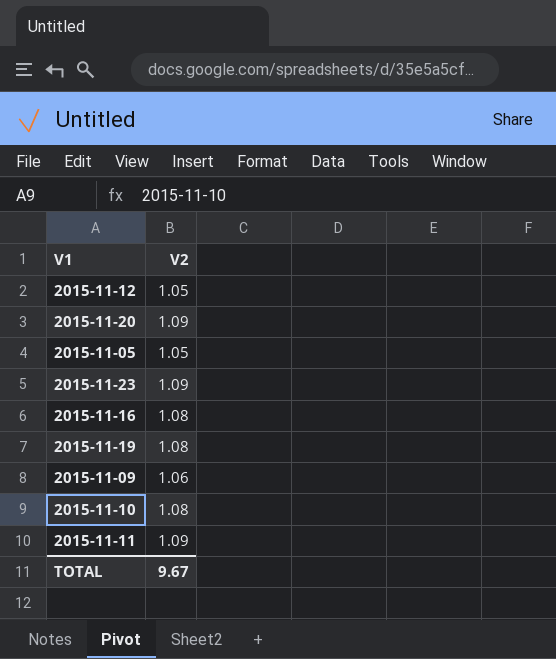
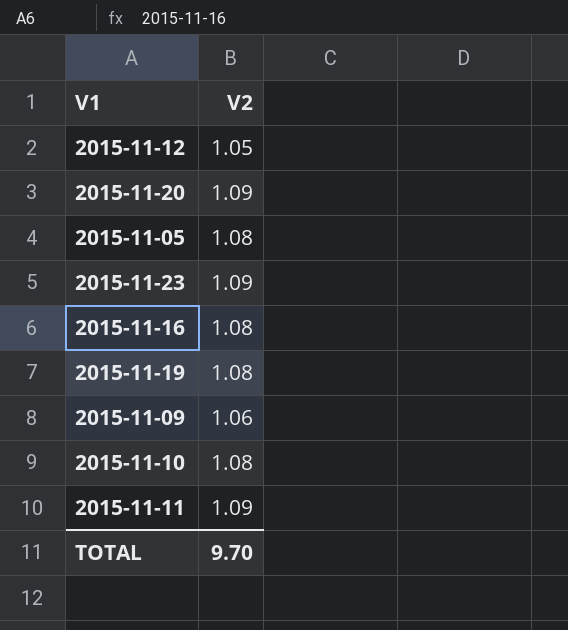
2015-11-05 | V2: 1.05 -> 1.08
TOTAL | V2: 9.67 -> 9.70

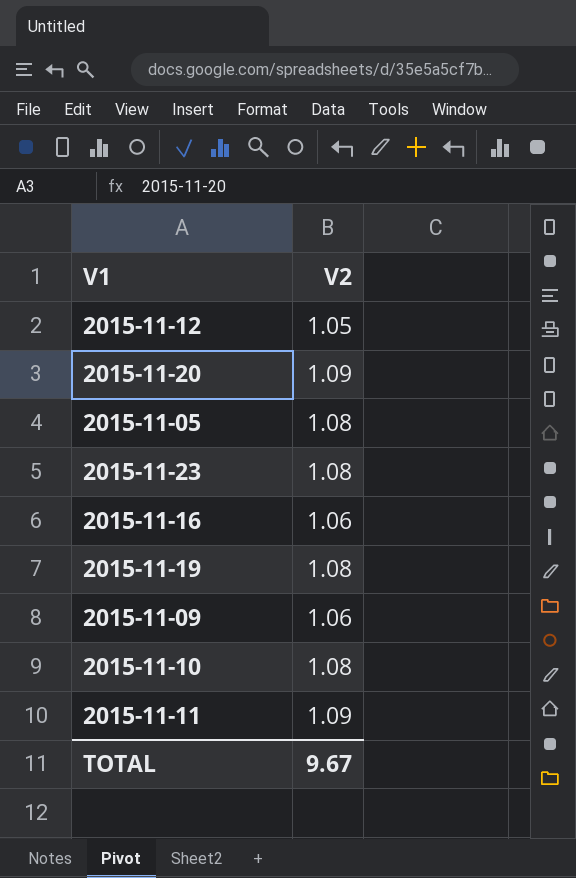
2015-11-23 | V2: 1.09 -> 1.08
2015-11-16 | V2: 1.08 -> 1.06
TOTAL | V2: 9.70 -> 9.67

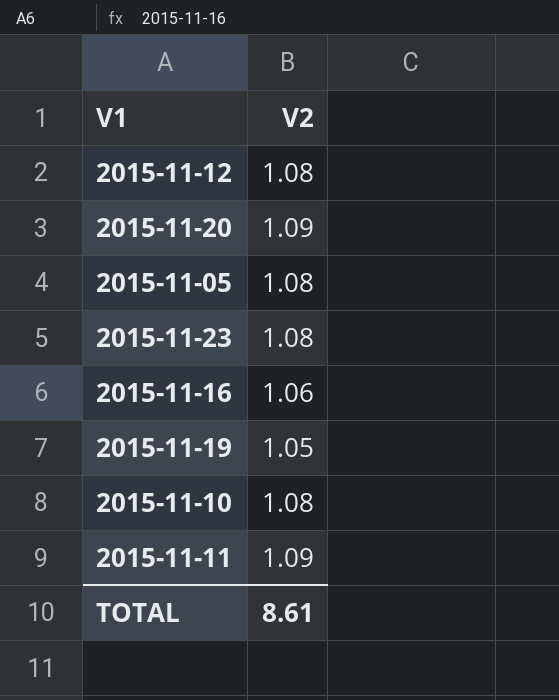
row 2015-11-09: 1.06 -> none
2015-11-12 | V2: 1.05 -> 1.08
2015-11-19 | V2: 1.08 -> 1.05
TOTAL | V2: 9.67 -> 8.61

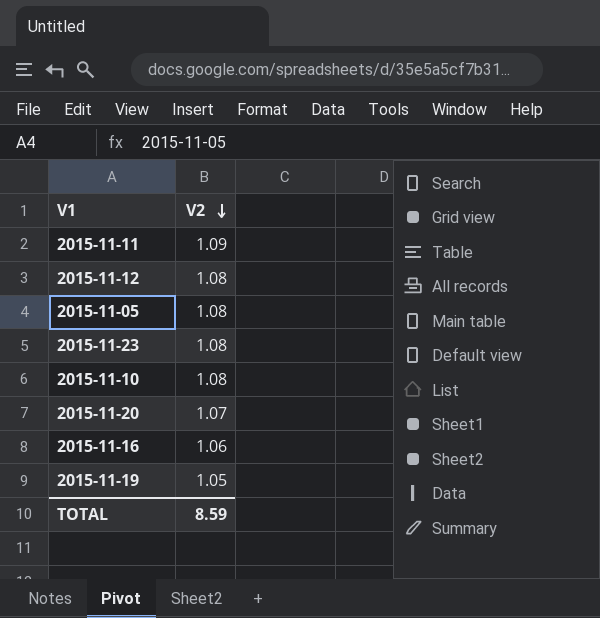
row order: none -> V2 descending
2015-11-20 | V2: 1.09 -> 1.07
TOTAL | V2: 8.61 -> 8.59

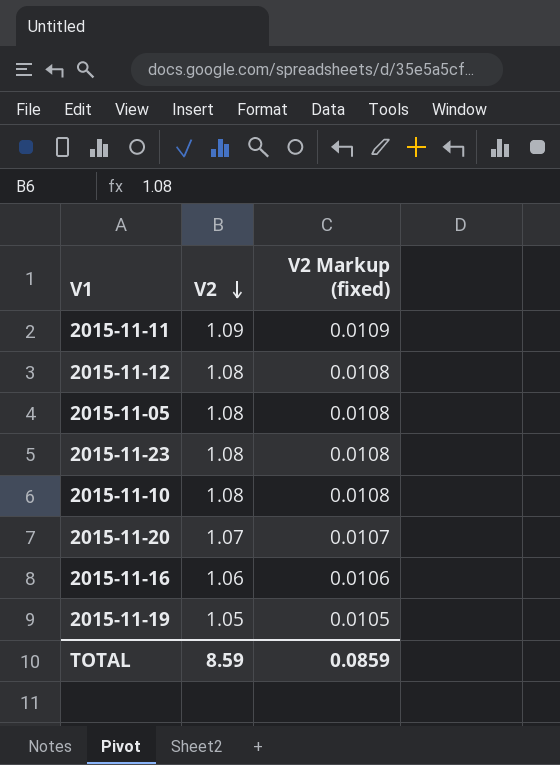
column V2 Markup (fixed) | formula: none -> [V2] * 0.01

